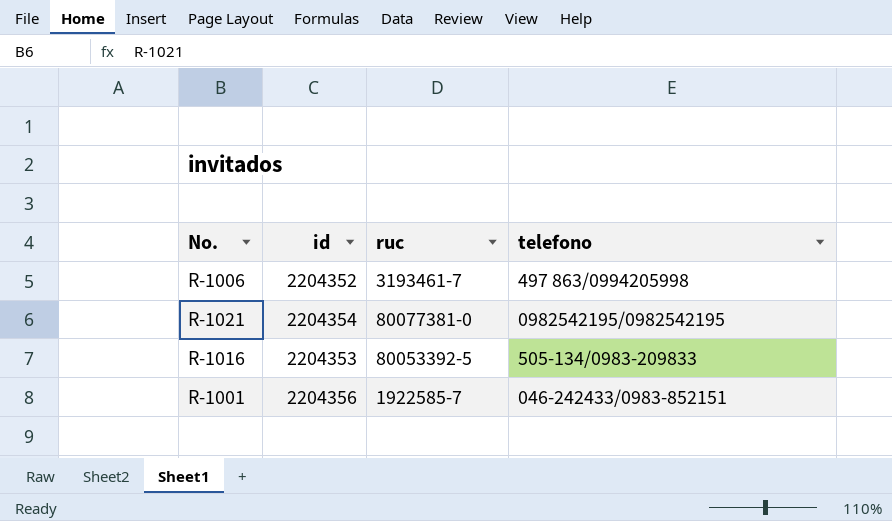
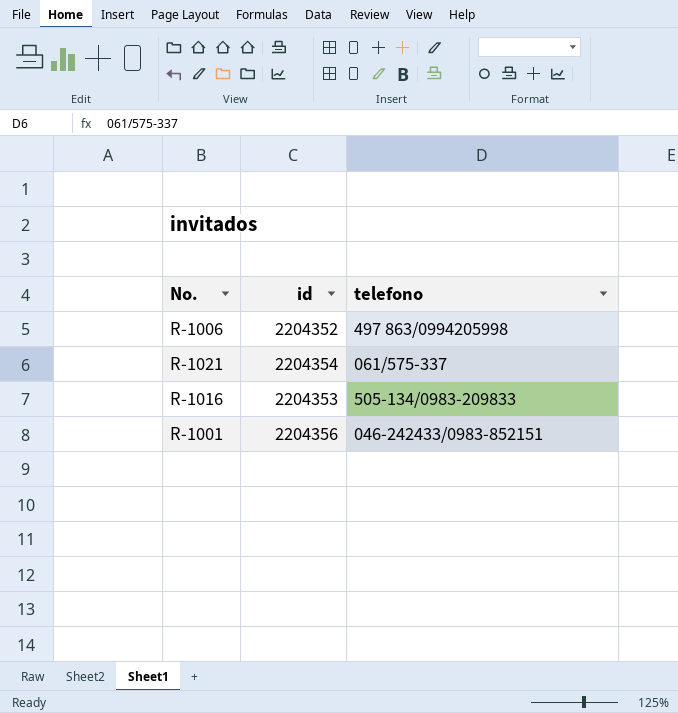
column ruc | position: 3 -> none
R-1021 | telefono: 0982542195/0982542195 -> 061/575-337

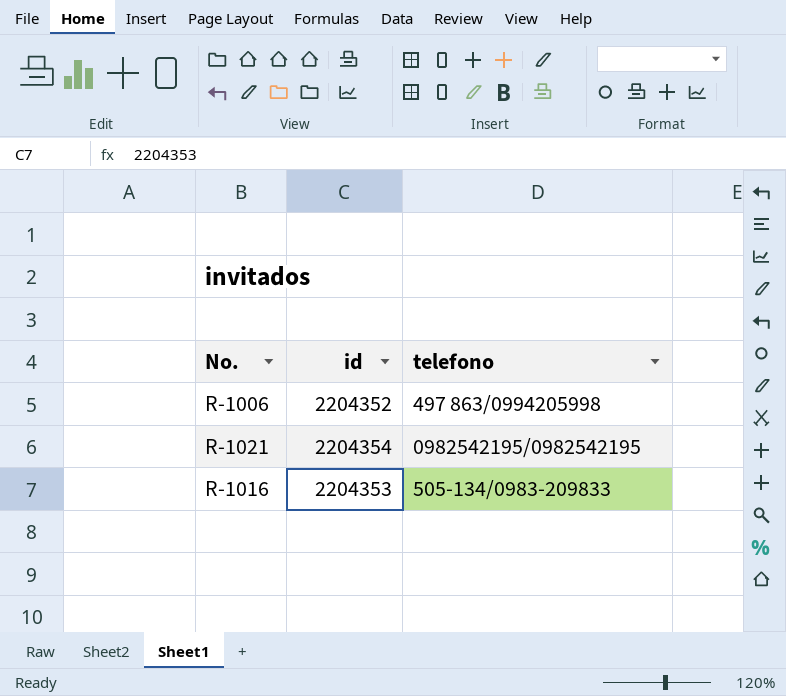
row R-1001: 2204356 | 046-242433/0983-852151 -> none
R-1021 | telefono: 061/575-337 -> 0982542195/0982542195

